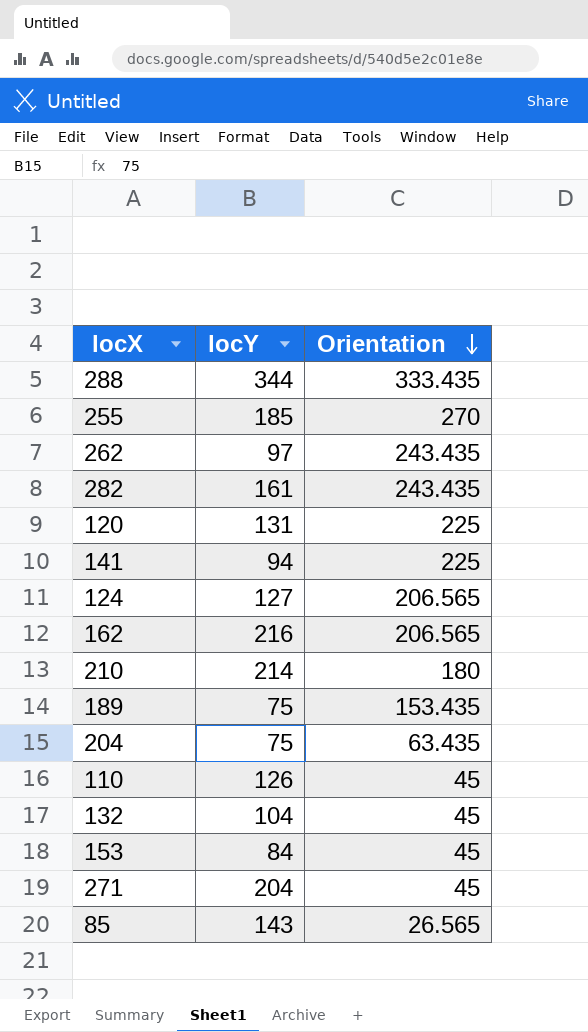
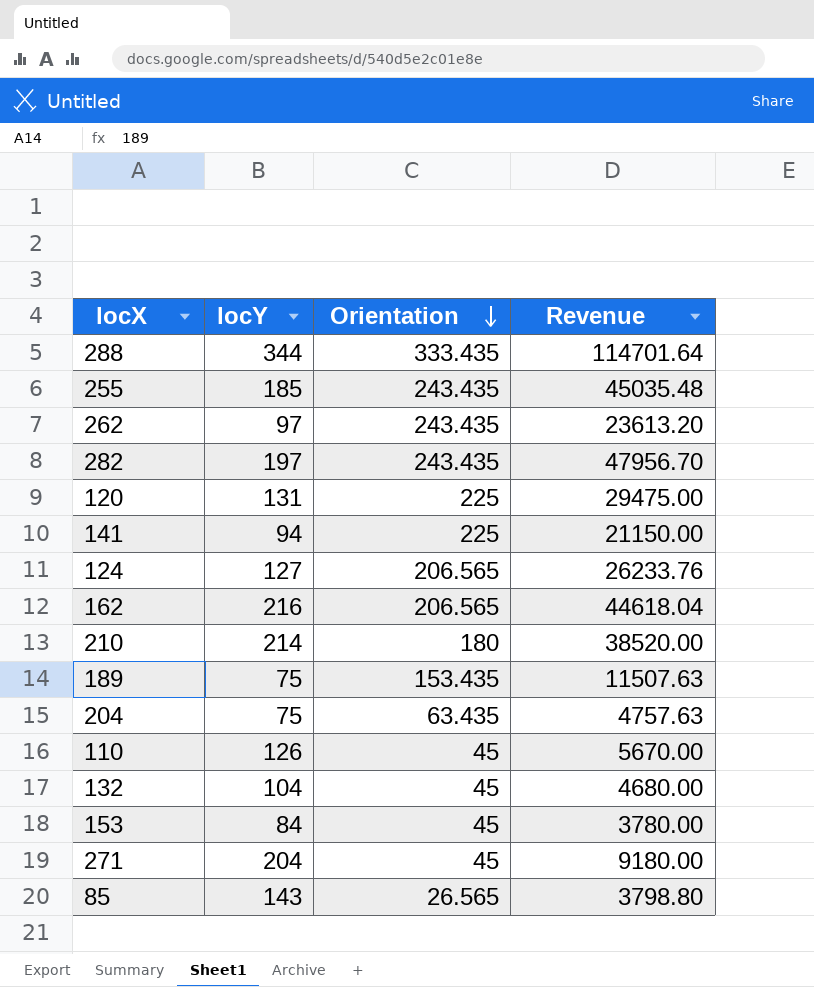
column Revenue | formula: none -> [locY] * [Orientation]
255 | Orientation: 270 -> 243.435
282 | locY: 161 -> 197

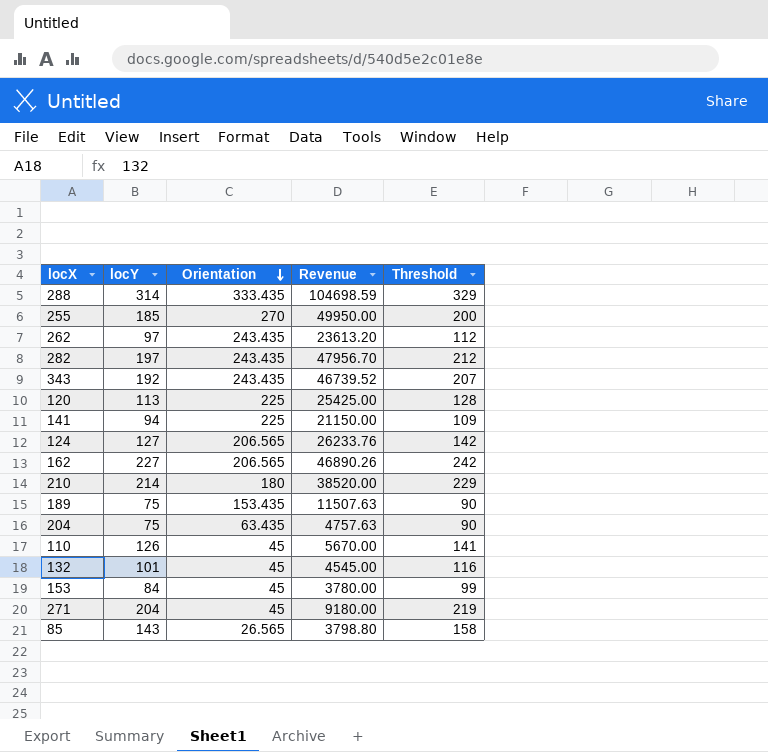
column Threshold | formula: none -> [locY] + 15
288 | locY: 344 -> 314
288 | Revenue: 114701.64 -> 104698.59
255 | Orientation: 243.435 -> 270
255 | Revenue: 45035.48 -> 49950.00
row 343: none -> 192 | 243.435 | 46739.52 | 207
120 | locY: 131 -> 113
120 | Revenue: 29475.00 -> 25425.00
162 | locY: 216 -> 227
162 | Revenue: 44618.04 -> 46890.26
132 | locY: 104 -> 101
132 | Revenue: 4680.00 -> 4545.00

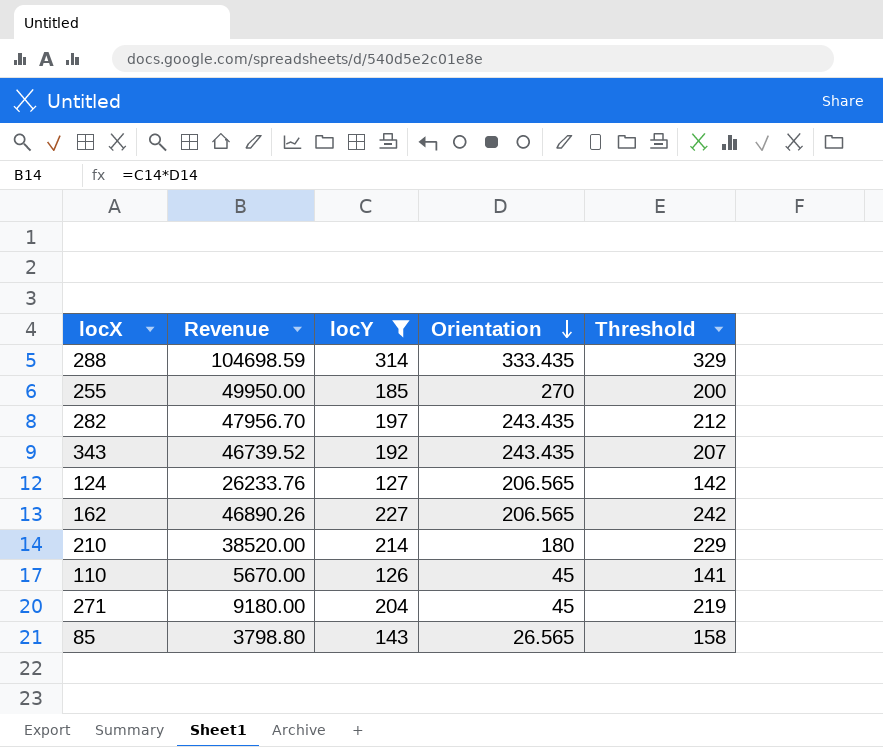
filter: none -> locY >= 126
column Revenue | position: 4 -> 2

